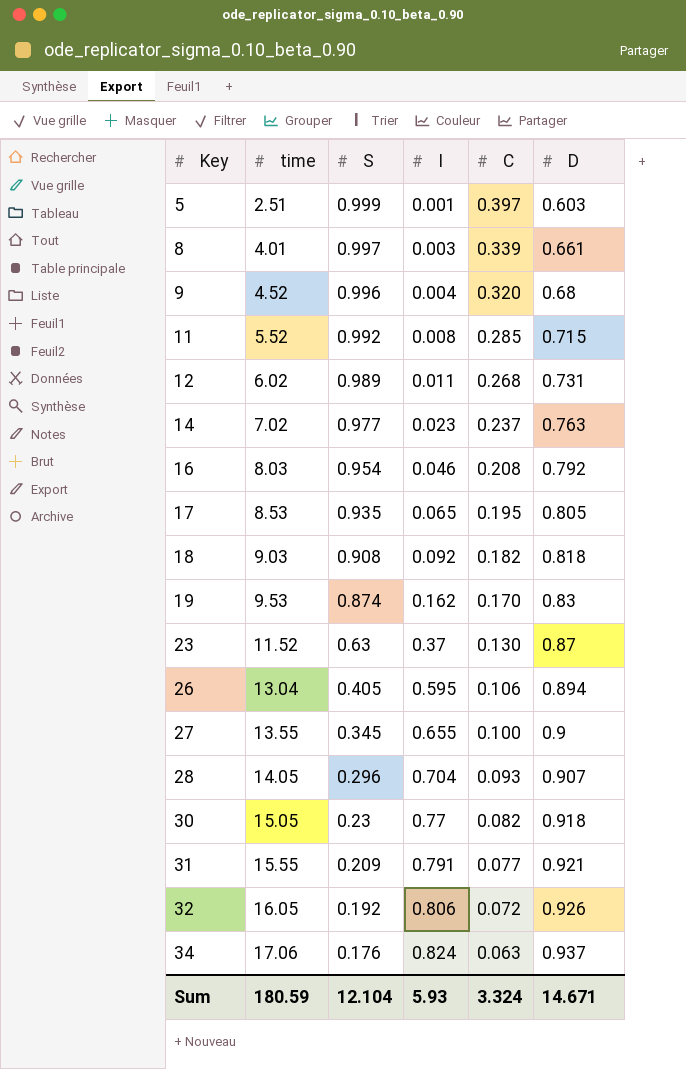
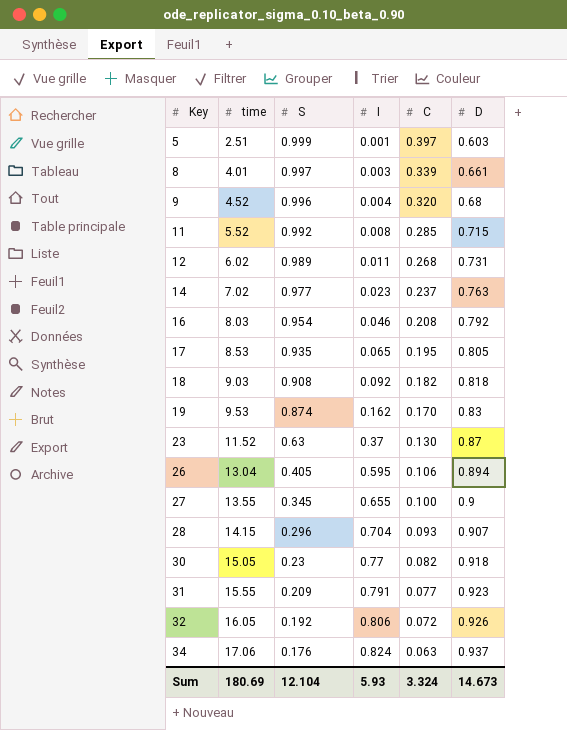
28 | time: 14.05 -> 14.15
31 | D: 0.921 -> 0.923
Sum | time: 180.59 -> 180.69
Sum | D: 14.671 -> 14.673

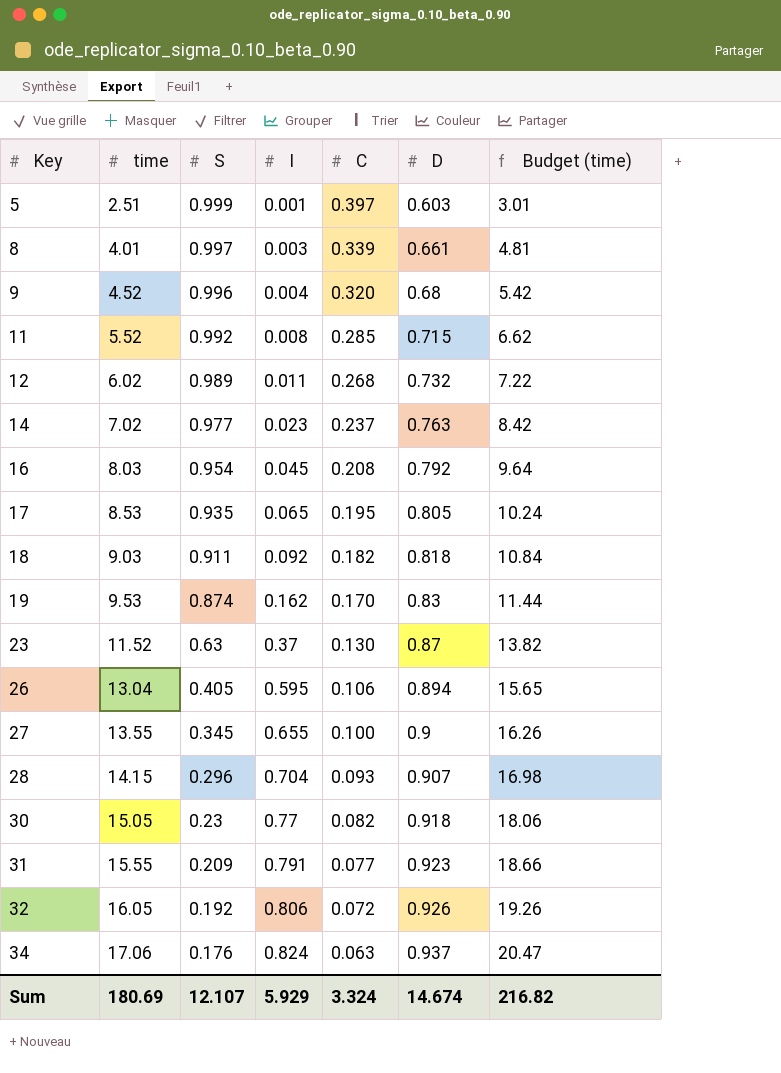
column Budget (time) | formula: none -> [time] * 1.2
12 | D: 0.731 -> 0.732
16 | I: 0.046 -> 0.045
18 | S: 0.908 -> 0.911
Sum | S: 12.104 -> 12.107
Sum | I: 5.93 -> 5.929
Sum | D: 14.673 -> 14.674

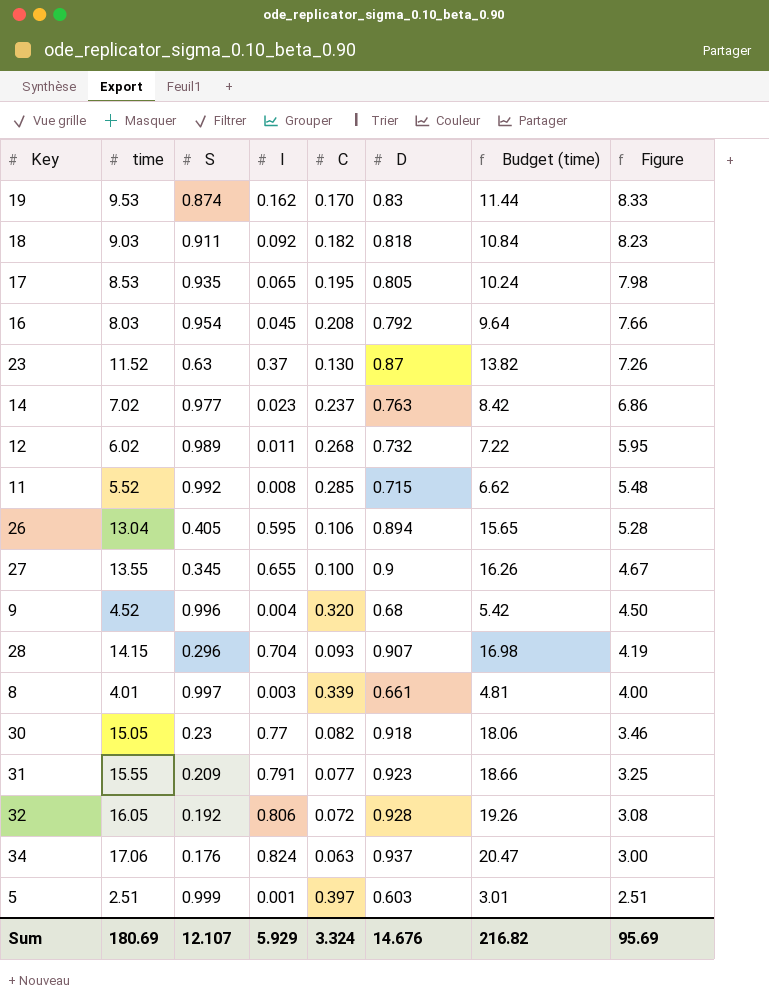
row order: Key ascending -> Figure descending
column Figure | formula: none -> [time] * [S]
32 | D: 0.926 -> 0.928
Sum | D: 14.674 -> 14.676

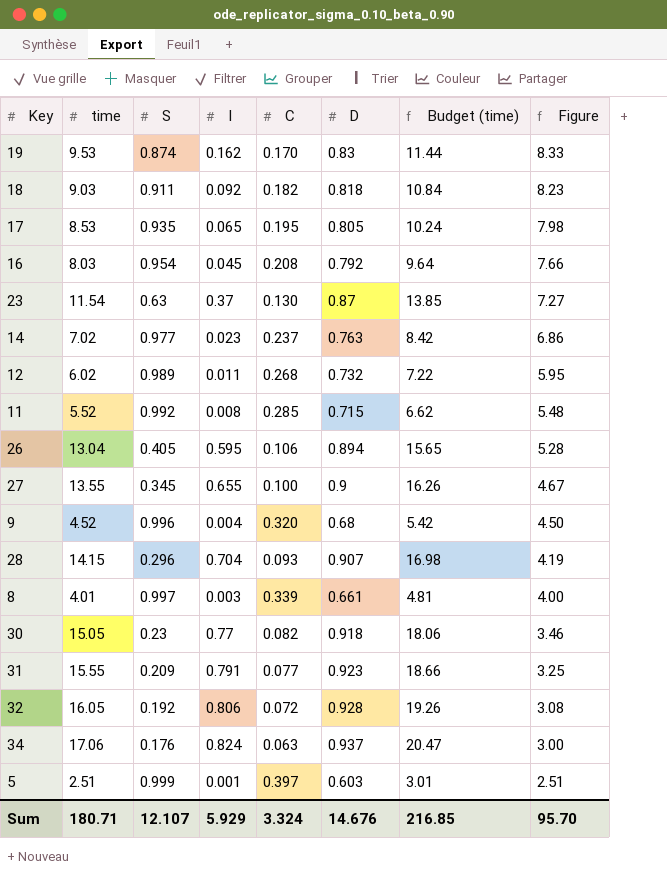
23 | time: 11.52 -> 11.54
23 | Budget (time): 13.82 -> 13.85
23 | Figure: 7.26 -> 7.27
Sum | time: 180.69 -> 180.71
Sum | Budget (time): 216.82 -> 216.85
Sum | Figure: 95.69 -> 95.70

